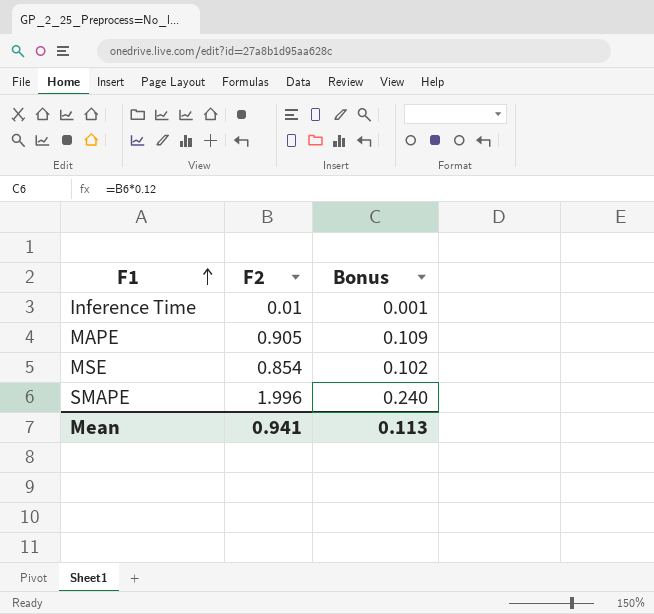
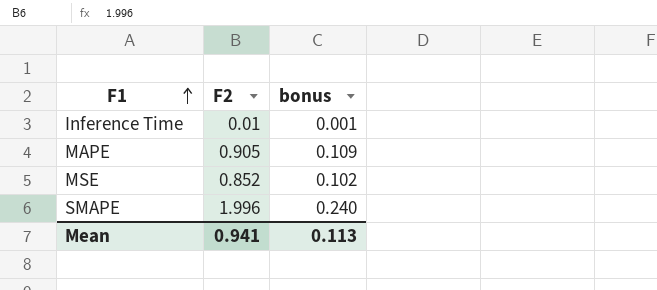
column name: Bonus -> bonus
MSE | F2: 0.854 -> 0.852

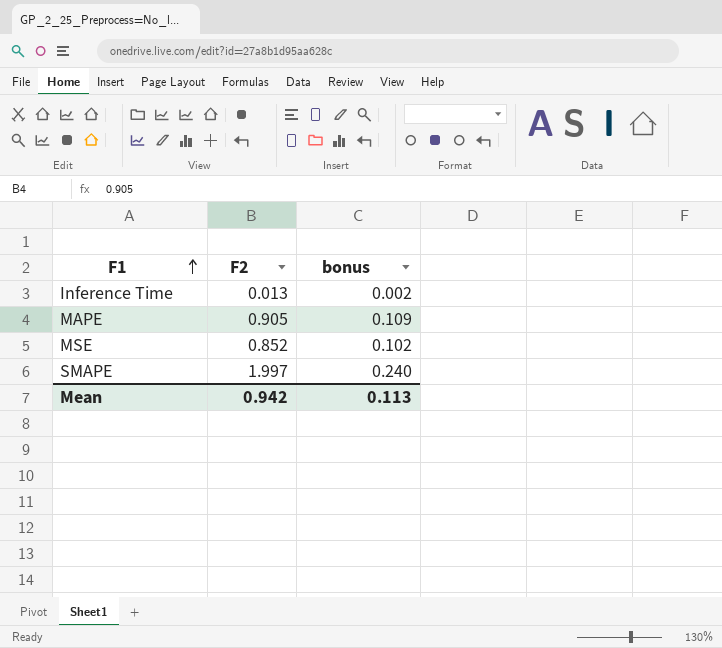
Inference Time | F2: 0.01 -> 0.013
Inference Time | bonus: 0.001 -> 0.002
SMAPE | F2: 1.996 -> 1.997
Mean | F2: 0.941 -> 0.942

